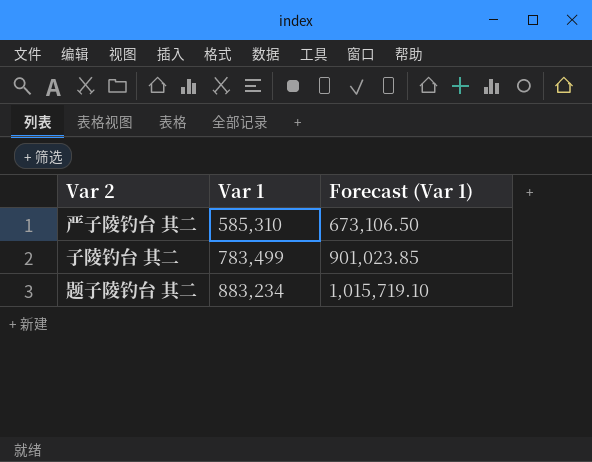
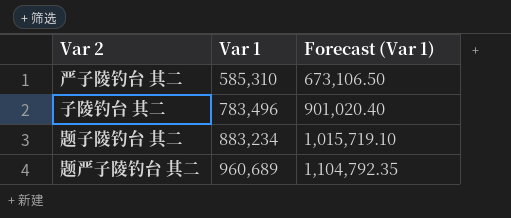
子陵钓台 其二 | Var 1: 783,499 -> 783,496
子陵钓台 其二 | Forecast (Var 1): 901,023.85 -> 901,020.40
row 题严子陵钓台 其二: none -> 960,689 | 1,104,792.35

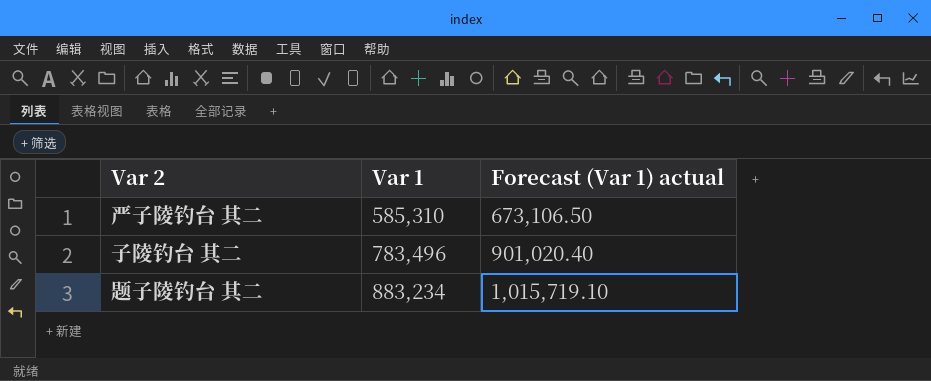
column name: Forecast (Var 1) -> Forecast (Var 1) actual
row 题严子陵钓台 其二: 960,689 | 1,104,792.35 -> none

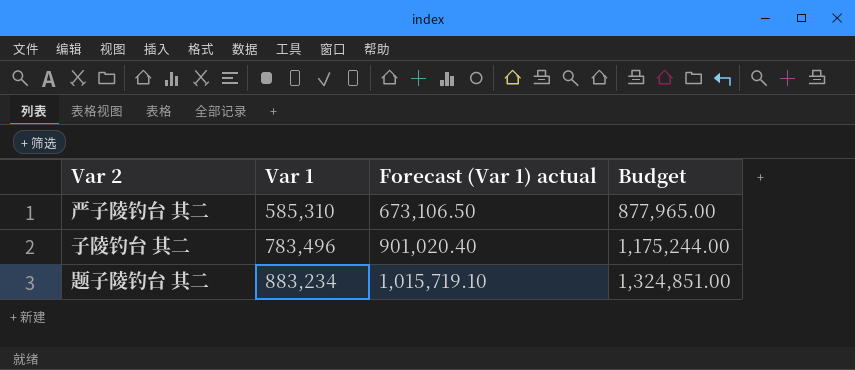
column Budget | formula: none -> [Var 1] * 1.5

